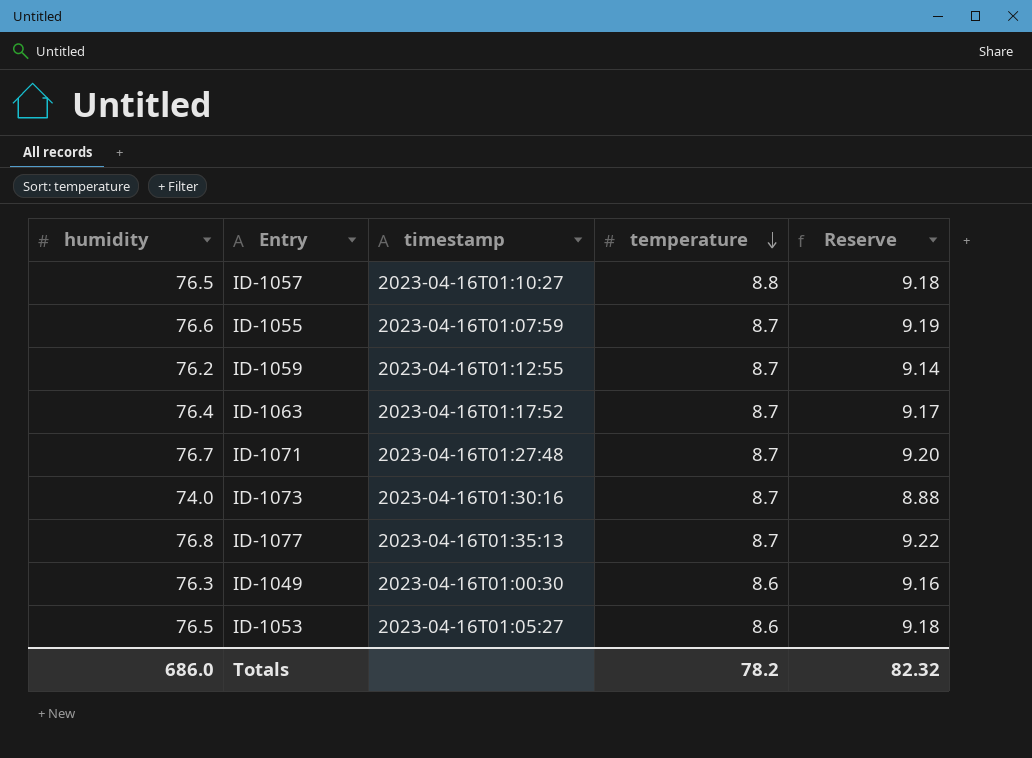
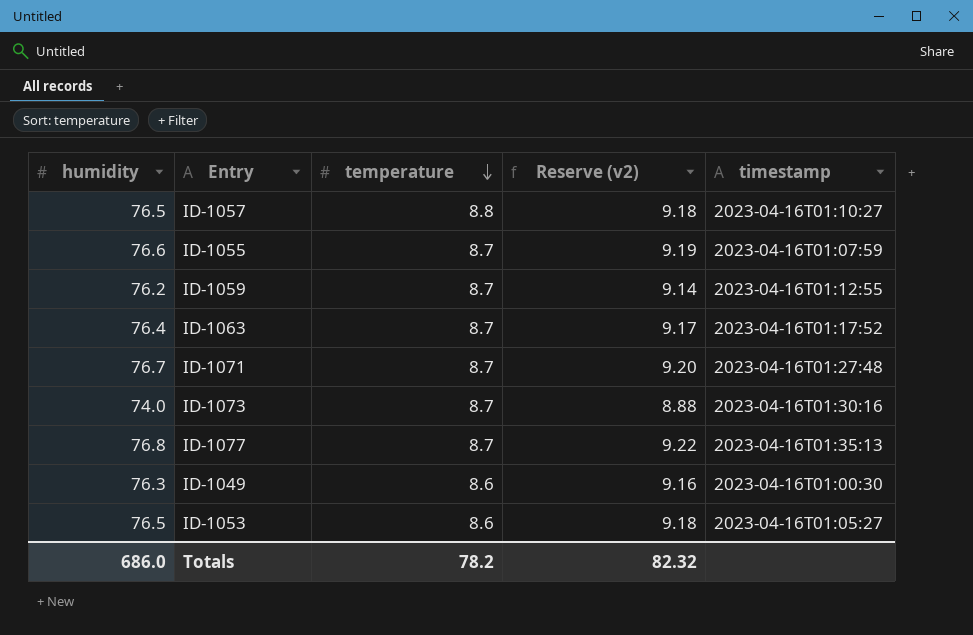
column name: Reserve -> Reserve (v2)
column timestamp | position: 3 -> 5

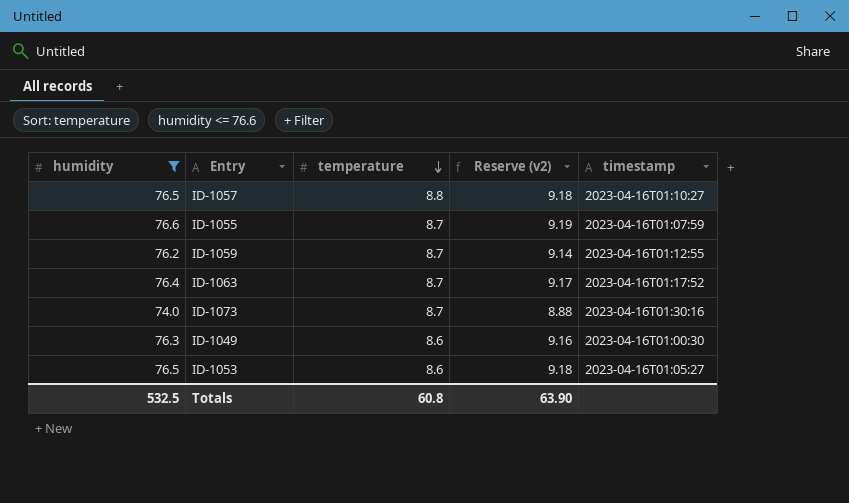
filter: none -> humidity <= 76.6
Totals | humidity: 686.0 -> 532.5
Totals | temperature: 78.2 -> 60.8
Totals | Reserve (v2): 82.32 -> 63.90

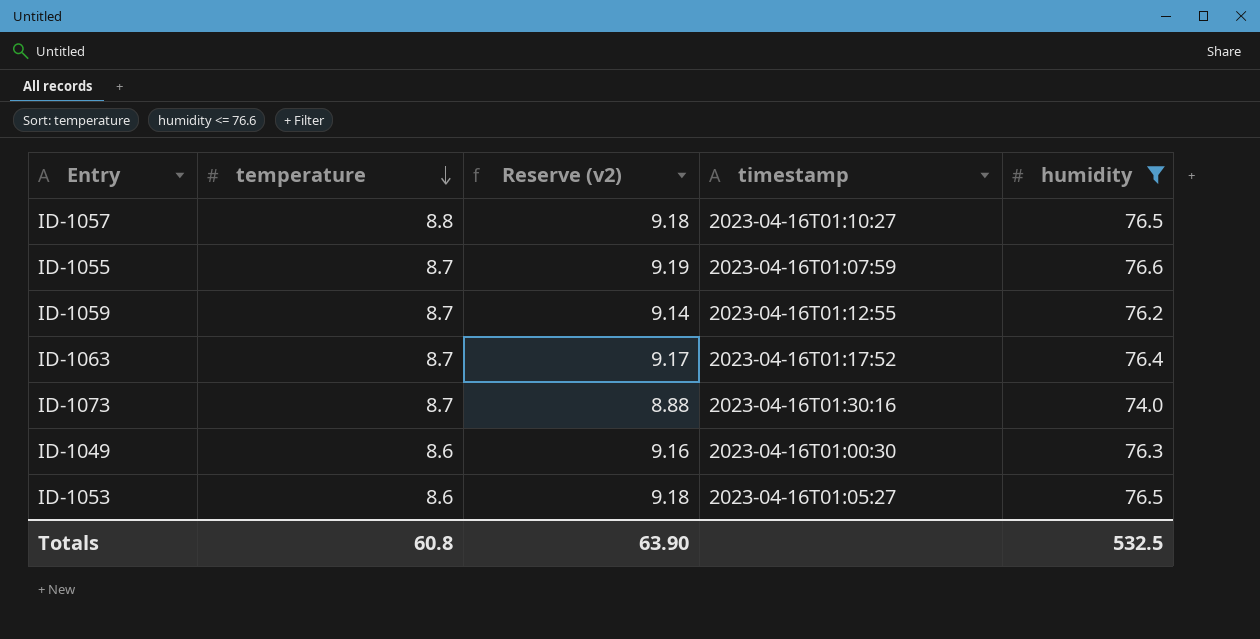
column humidity | position: 1 -> 5

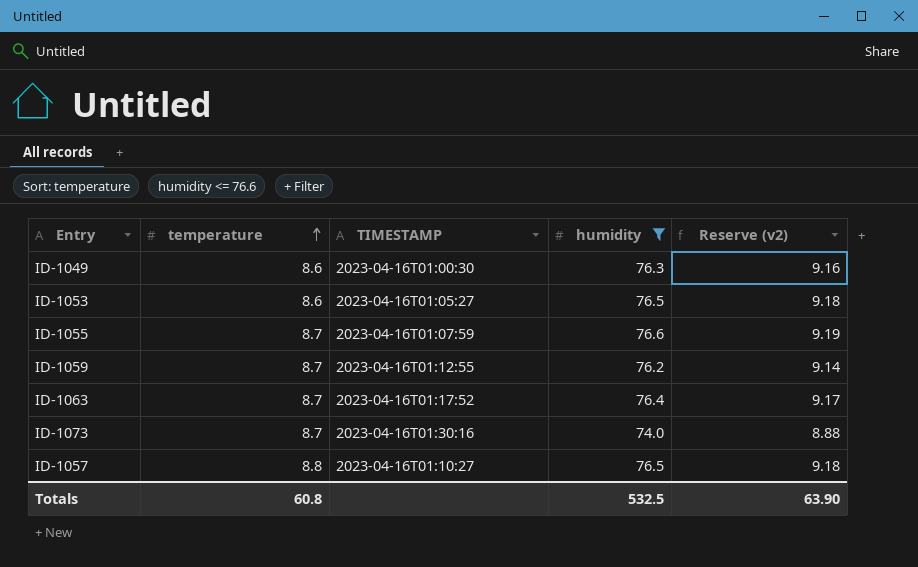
row order: temperature descending -> temperature ascending
column name: timestamp -> TIMESTAMP
column Reserve (v2) | position: 3 -> 5

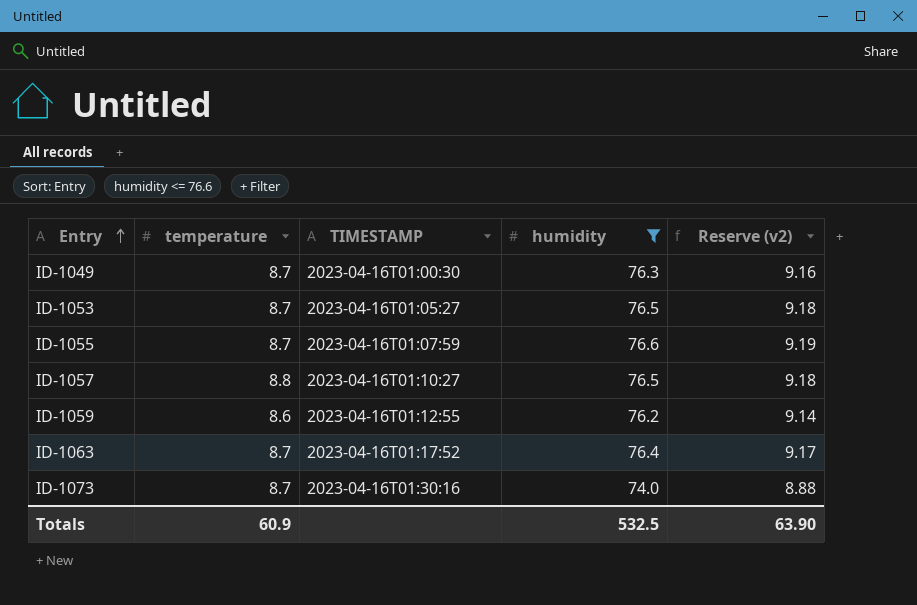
row order: temperature ascending -> Entry ascending
ID-1049 | temperature: 8.6 -> 8.7
ID-1053 | temperature: 8.6 -> 8.7
ID-1059 | temperature: 8.7 -> 8.6
Totals | temperature: 60.8 -> 60.9

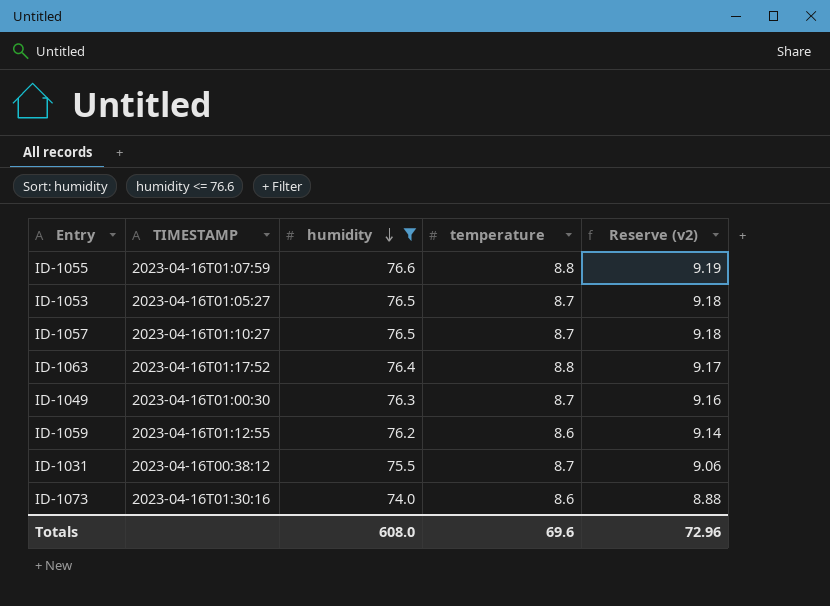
row order: Entry ascending -> humidity descending
column temperature | position: 2 -> 4
ID-1055 | temperature: 8.7 -> 8.8
ID-1057 | temperature: 8.8 -> 8.7
ID-1063 | temperature: 8.7 -> 8.8
row ID-1031: none -> 2023-04-16T00:38:12 | 75.5 | 8.7 | 9.06
ID-1073 | temperature: 8.7 -> 8.6
Totals | humidity: 532.5 -> 608.0
Totals | temperature: 60.9 -> 69.6
Totals | Reserve (v2): 63.90 -> 72.96

